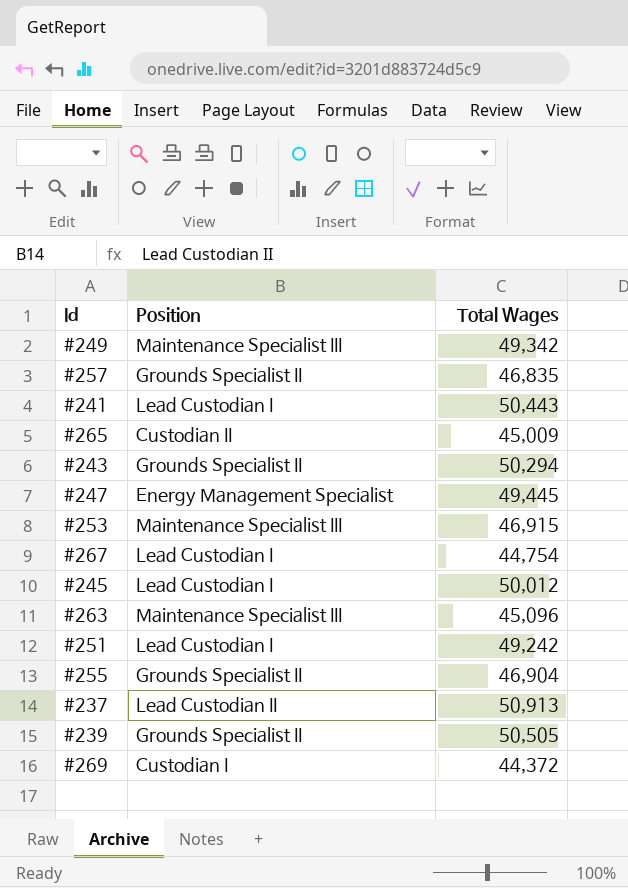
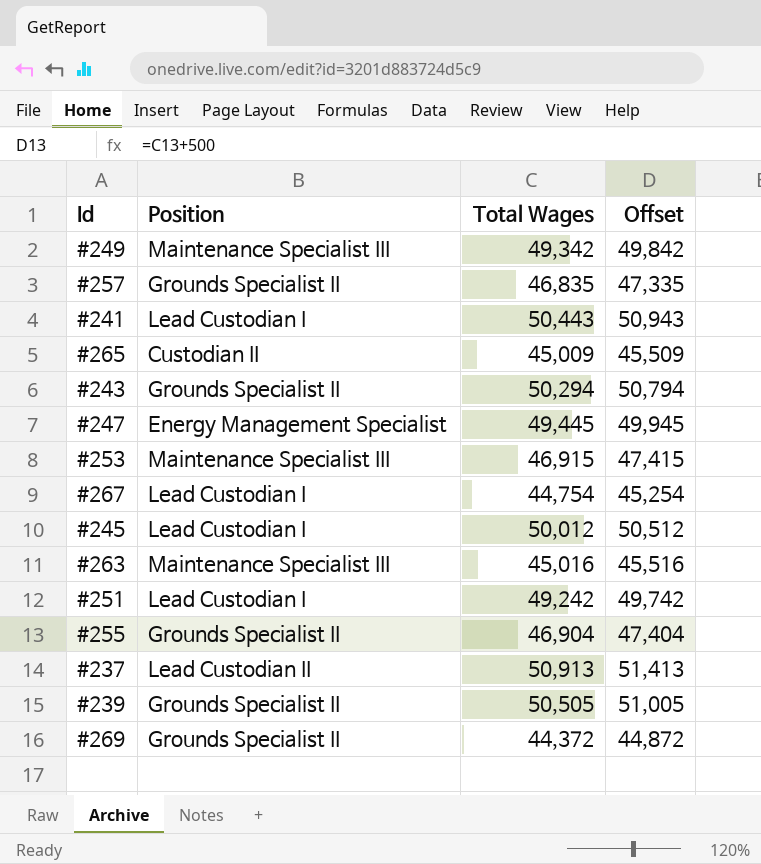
column Offset | formula: none -> [Total Wages] + 500
#263 | Total Wages: 45,096 -> 45,016
#269 | Position: Custodian I -> Grounds Specialist II

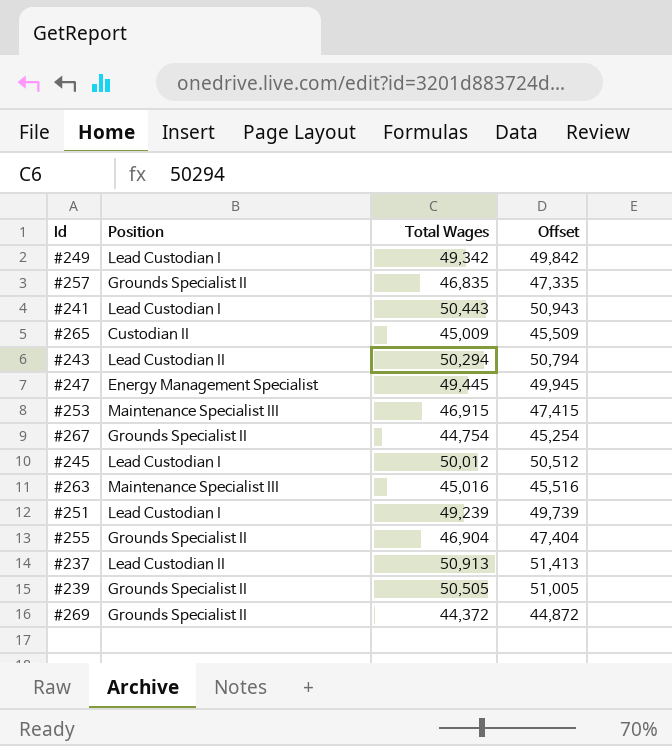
#249 | Position: Maintenance Specialist III -> Lead Custodian I
#243 | Position: Grounds Specialist II -> Lead Custodian II
#267 | Position: Lead Custodian I -> Grounds Specialist II
#251 | Total Wages: 49,242 -> 49,239
#251 | Offset: 49,742 -> 49,739

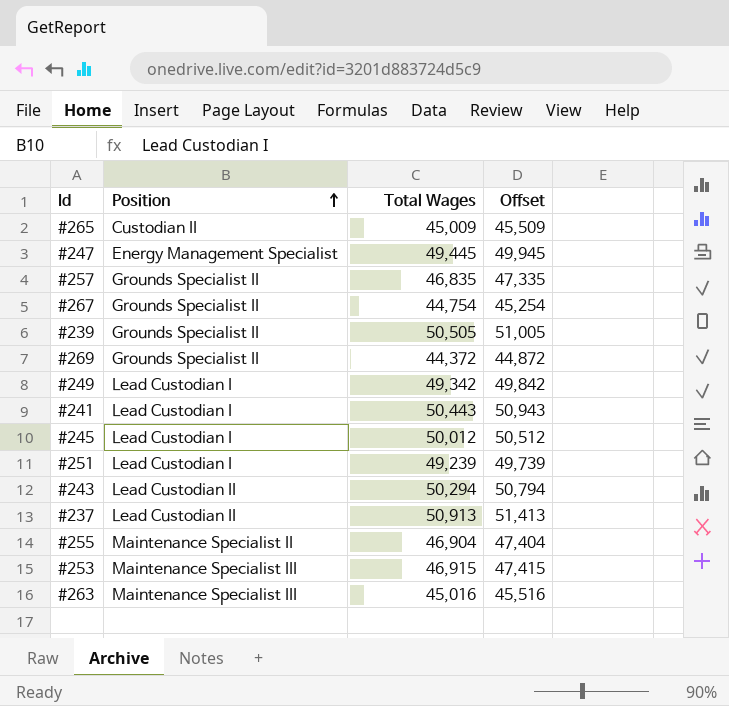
row order: none -> Position ascending
#255 | Position: Grounds Specialist II -> Maintenance Specialist II

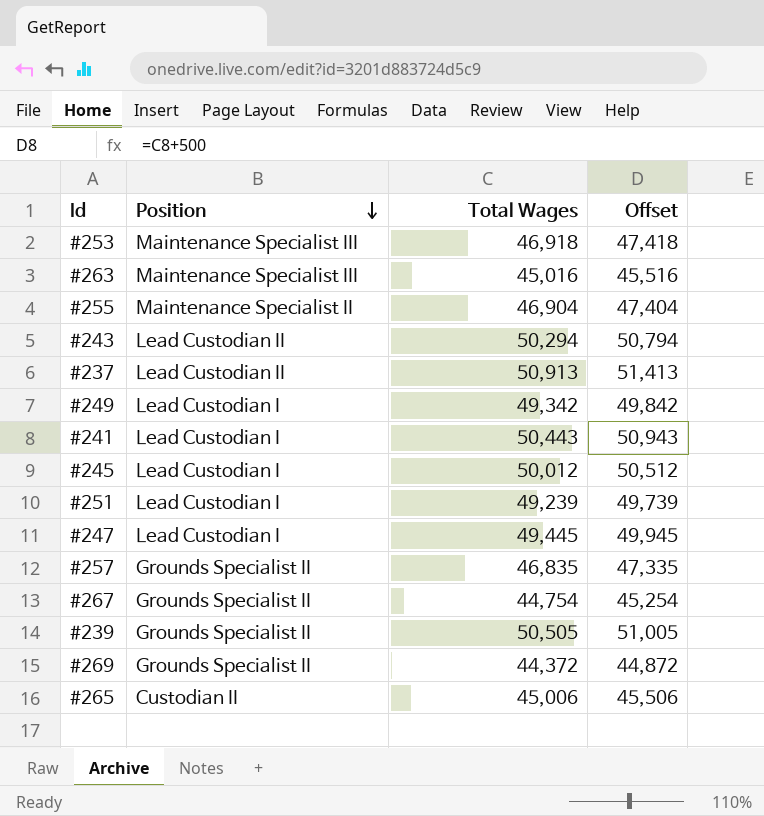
row order: Position ascending -> Position descending
#253 | Total Wages: 46,915 -> 46,918
#253 | Offset: 47,415 -> 47,418
#247 | Position: Energy Management Specialist -> Lead Custodian I
#265 | Total Wages: 45,009 -> 45,006
#265 | Offset: 45,509 -> 45,506

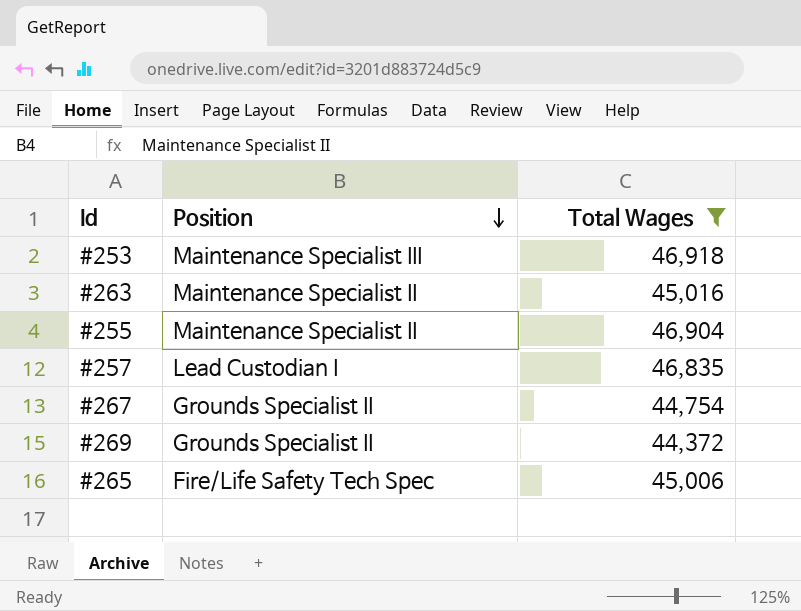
filter: none -> Total Wages <= 46,918
column Offset | formula: [Total Wages] + 500 -> none
#263 | Position: Maintenance Specialist III -> Maintenance Specialist II
#257 | Position: Grounds Specialist II -> Lead Custodian I
#265 | Position: Custodian II -> Fire/Life Safety Tech Spec

